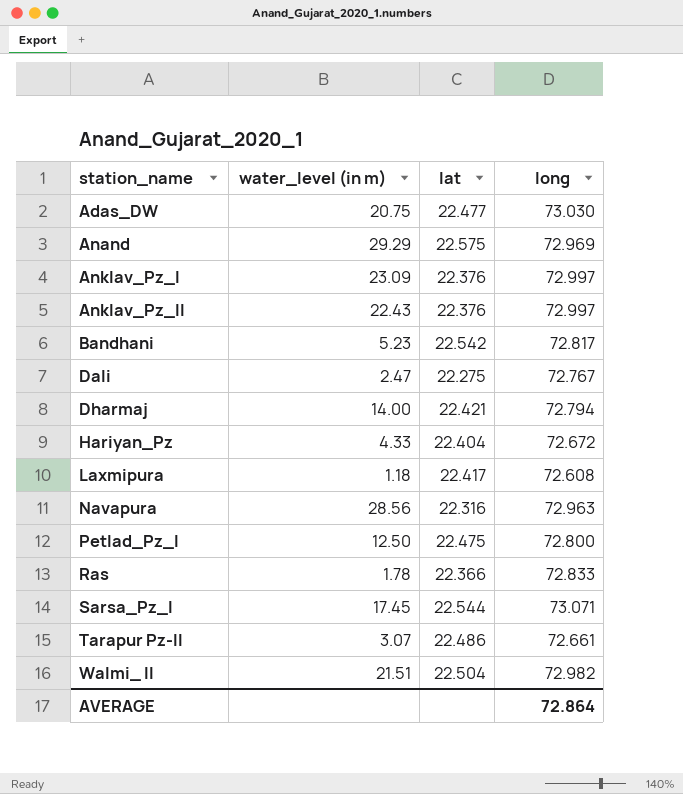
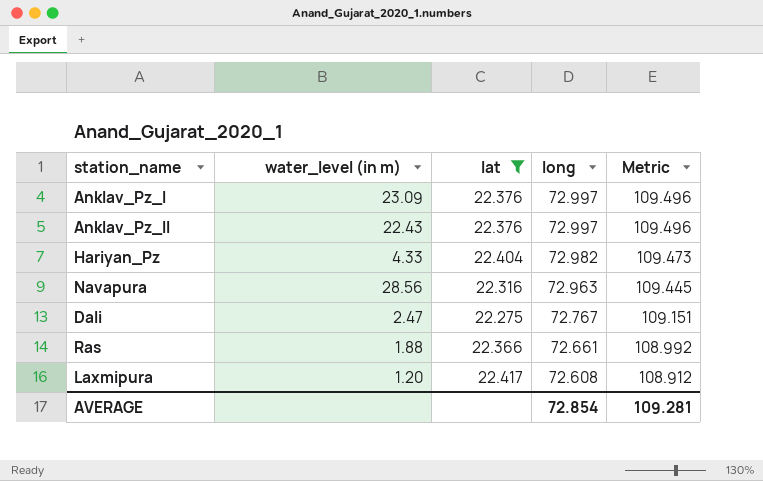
filter: none -> lat <= 22.417
row order: station_name ascending -> long descending
column Metric | formula: none -> [long] * 1.5
Hariyan_Pz | long: 72.672 -> 72.982
Ras | water_level (in m): 1.78 -> 1.88
Ras | long: 72.833 -> 72.661
Laxmipura | water_level (in m): 1.18 -> 1.20
AVERAGE | long: 72.864 -> 72.854

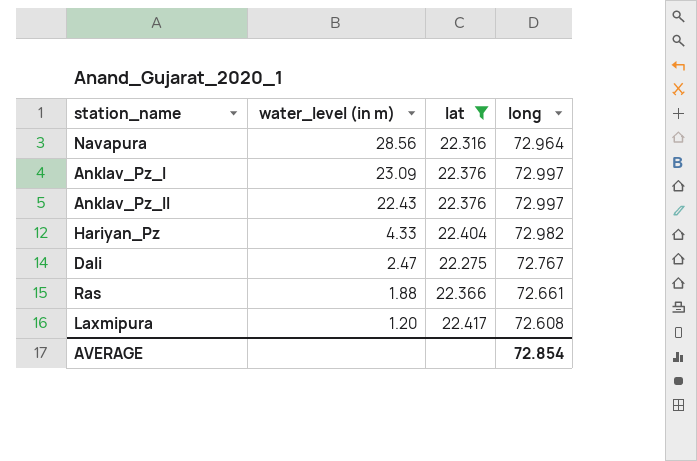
row order: long descending -> water_level (in m) descending
column Metric | formula: [long] * 1.5 -> none
Navapura | long: 72.963 -> 72.964

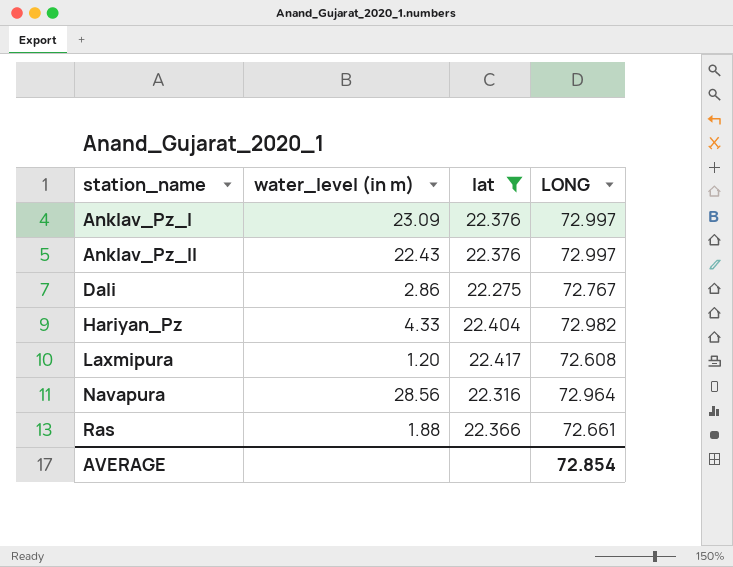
row order: water_level (in m) descending -> station_name ascending
column name: long -> LONG
Dali | water_level (in m): 2.47 -> 2.86

